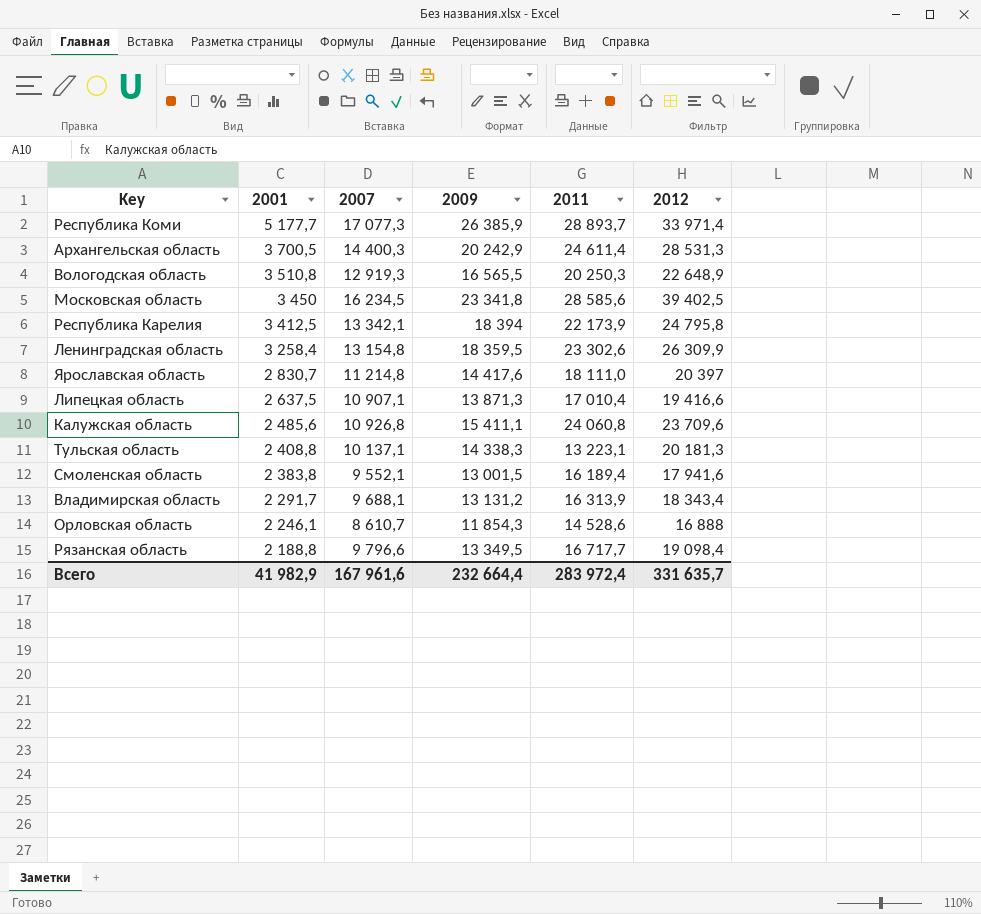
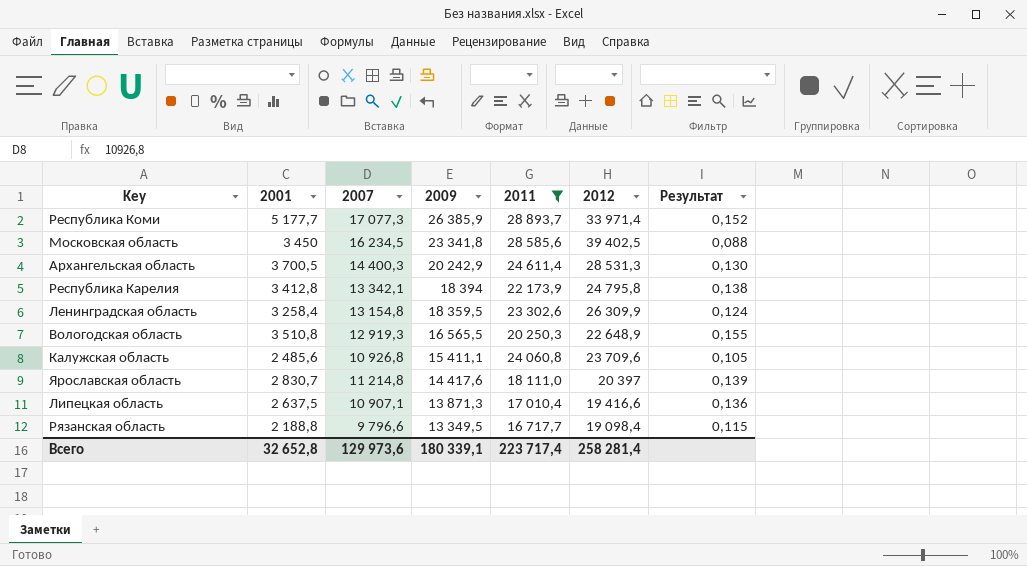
filter: none -> 2011 >= 16 717,7
row order: 2001 descending -> 2009 descending
column Результат | formula: none -> [2001] / [2012]
Республика Карелия | 2001: 3 412,5 -> 3 412,8
Всего | 2001: 41 982,9 -> 32 652,8
Всего | 2007: 167 961,6 -> 129 973,6
Всего | 2009: 232 664,4 -> 180 339,1
Всего | 2011: 283 972,4 -> 223 717,4
Всего | 2012: 331 635,7 -> 258 281,4

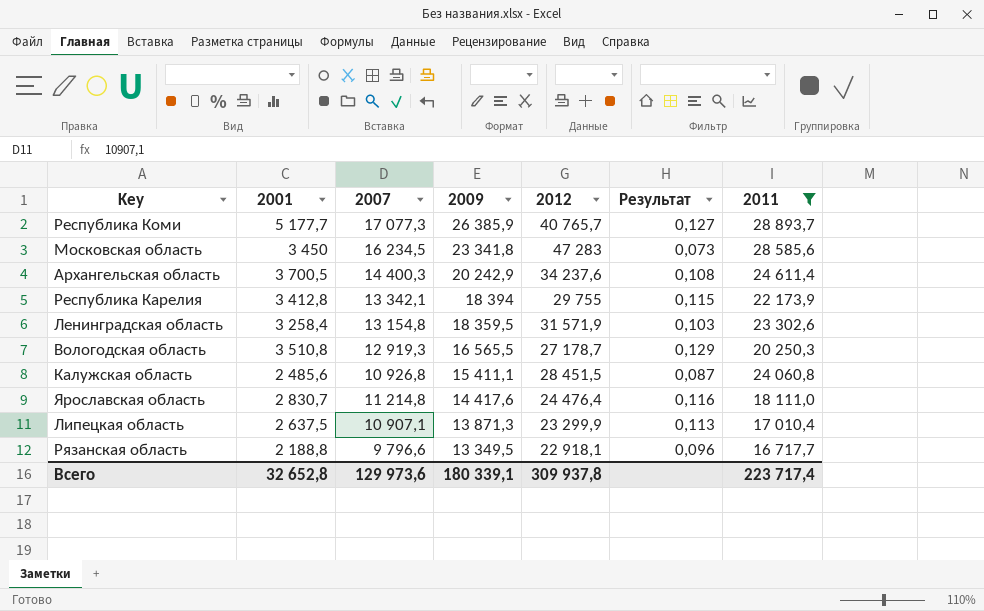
column 2011 | position: 5 -> 7
Республика Коми | 2012: 33 971,4 -> 40 765,7
Республика Коми | Результат: 0,152 -> 0,127
Московская область | 2012: 39 402,5 -> 47 283
Московская область | Результат: 0,088 -> 0,073
Архангельская область | 2012: 28 531,3 -> 34 237,6
Архангельская область | Результат: 0,130 -> 0,108
Республика Карелия | 2012: 24 795,8 -> 29 755
Республика Карелия | Результат: 0,138 -> 0,115
Ленинградская область | 2012: 26 309,9 -> 31 571,9
Ленинградская область | Результат: 0,124 -> 0,103
Вологодская область | 2012: 22 648,9 -> 27 178,7
Вологодская область | Результат: 0,155 -> 0,129
Калужская область | 2012: 23 709,6 -> 28 451,5
Калужская область | Результат: 0,105 -> 0,087
Ярославская область | 2012: 20 397 -> 24 476,4
Ярославская область | Результат: 0,139 -> 0,116
Липецкая область | 2012: 19 416,6 -> 23 299,9
Липецкая область | Результат: 0,136 -> 0,113
Рязанская область | 2012: 19 098,4 -> 22 918,1
Рязанская область | Результат: 0,115 -> 0,096
Всего | 2012: 258 281,4 -> 309 937,8

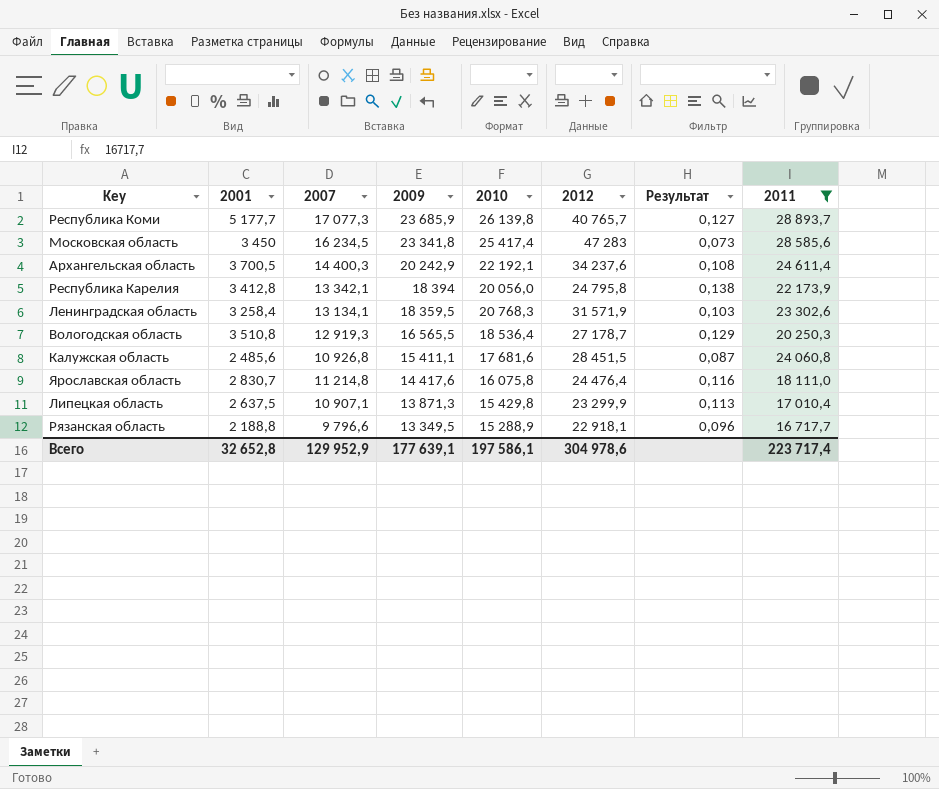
column 2010 | position: none -> 5
Республика Коми | 2009: 26 385,9 -> 23 685,9
Республика Карелия | 2012: 29 755 -> 24 795,8
Республика Карелия | Результат: 0,115 -> 0,138
Ленинградская область | 2007: 13 154,8 -> 13 134,1
Всего | 2007: 129 973,6 -> 129 952,9
Всего | 2009: 180 339,1 -> 177 639,1
Всего | 2012: 309 937,8 -> 304 978,6

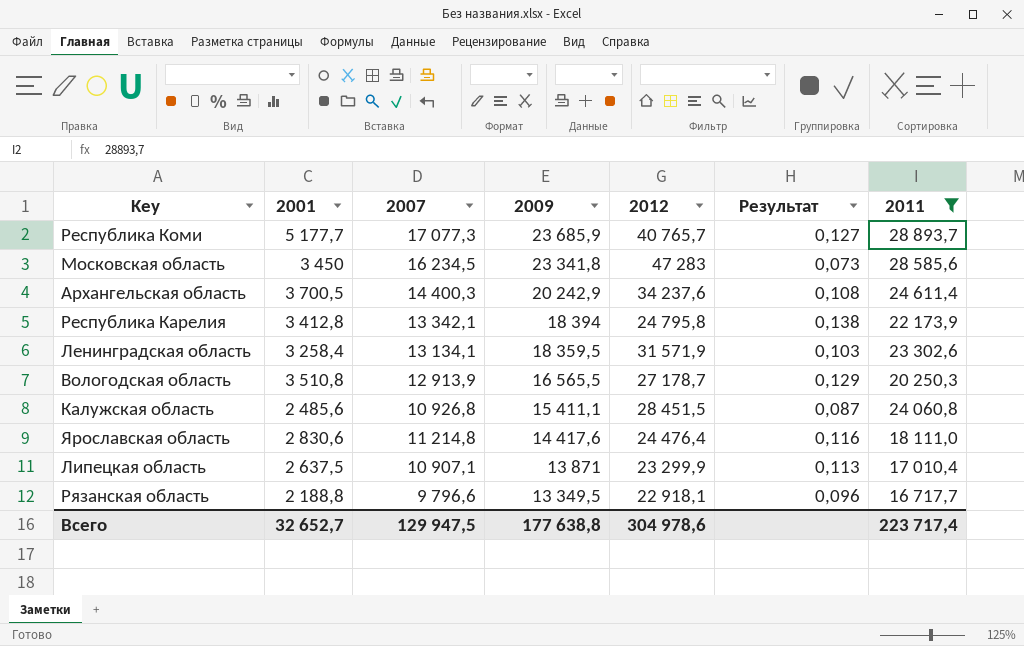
column 2010 | position: 5 -> none
Вологодская область | 2007: 12 919,3 -> 12 913,9
Ярославская область | 2001: 2 830,7 -> 2 830,6
Липецкая область | 2009: 13 871,3 -> 13 871
Всего | 2001: 32 652,8 -> 32 652,7
Всего | 2007: 129 952,9 -> 129 947,5
Всего | 2009: 177 639,1 -> 177 638,8

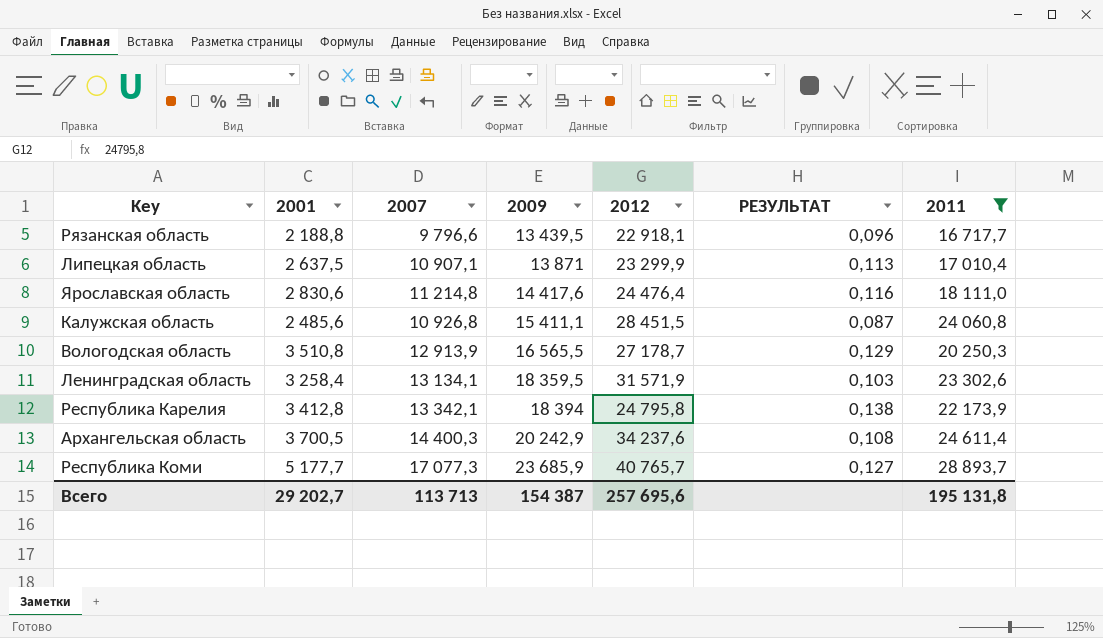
row order: 2009 descending -> 2009 ascending
column name: Результат -> РЕЗУЛЬТАТ
row Московская область: 3 450 | 16 234,5 | 23 341,8 | 47 283 | 0,073 | 28 585,6 -> none
Рязанская область | 2009: 13 349,5 -> 13 439,5
Всего | 2001: 32 652,7 -> 29 202,7
Всего | 2007: 129 947,5 -> 113 713
Всего | 2009: 177 638,8 -> 154 387
Всего | 2012: 304 978,6 -> 257 695,6
Всего | 2011: 223 717,4 -> 195 131,8

